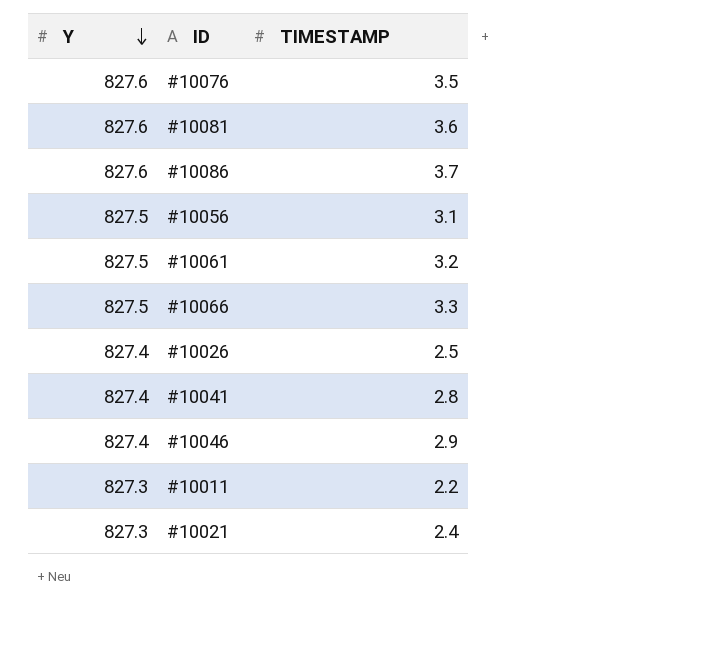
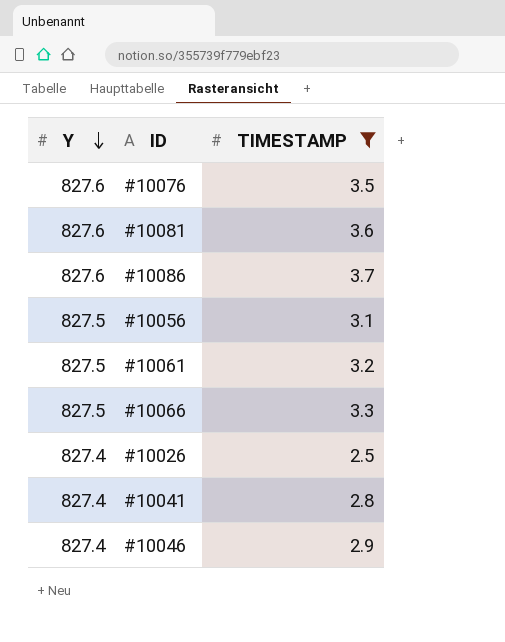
filter: none -> TIMESTAMP >= 2.5

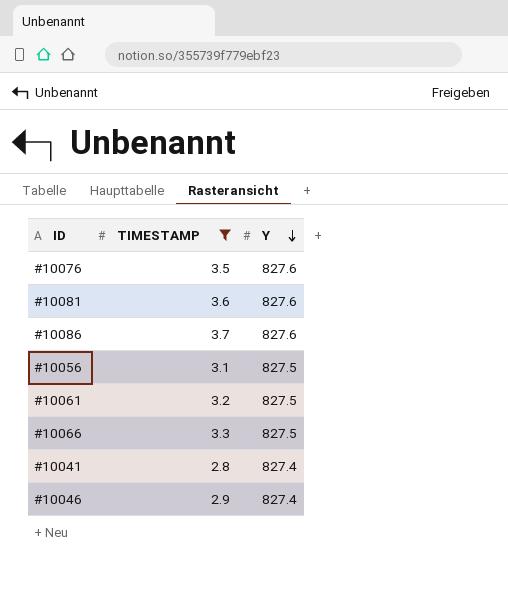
column Y | position: 1 -> 3
row #10026: 827.4 | 2.5 -> none

